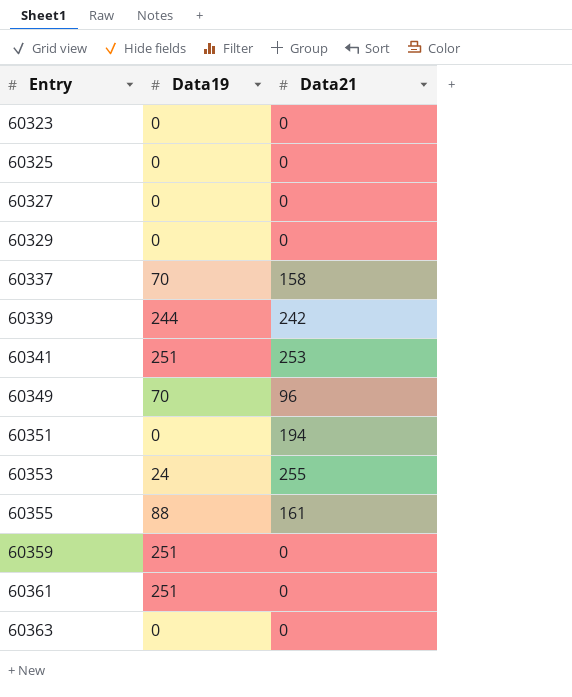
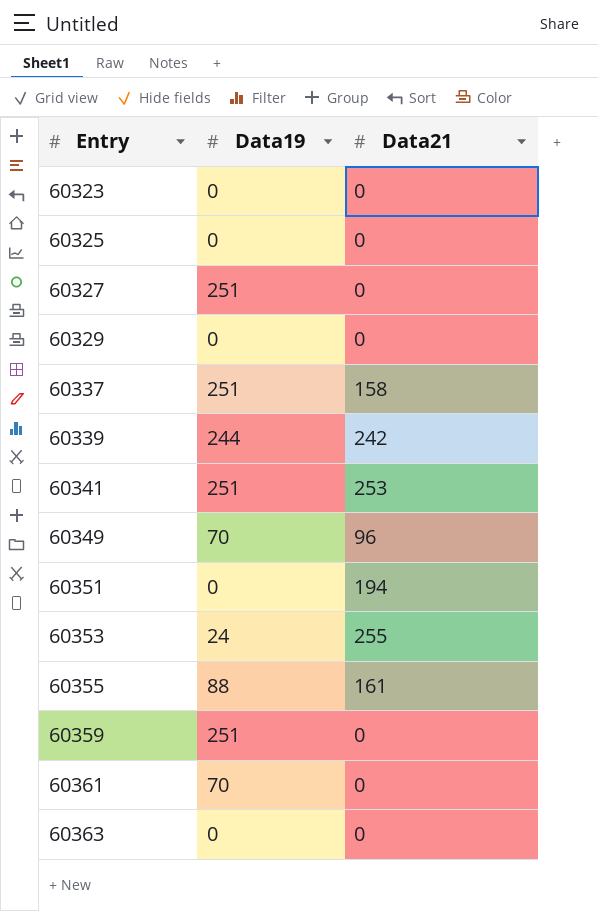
60327 | Data19: 0 -> 251
60337 | Data19: 70 -> 251
60361 | Data19: 251 -> 70

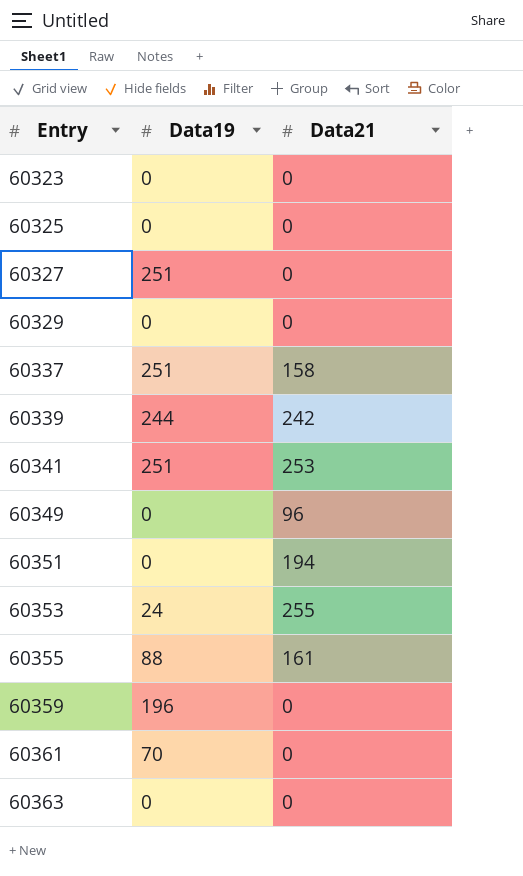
60349 | Data19: 70 -> 0
60359 | Data19: 251 -> 196

